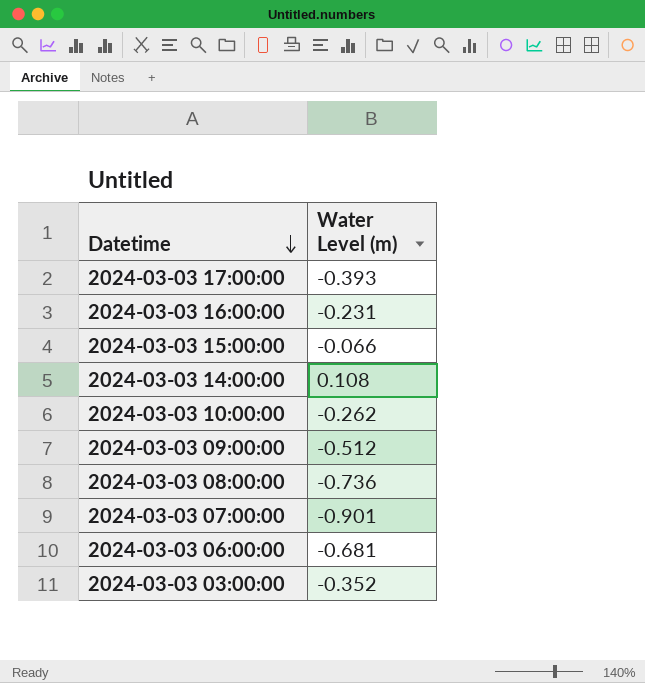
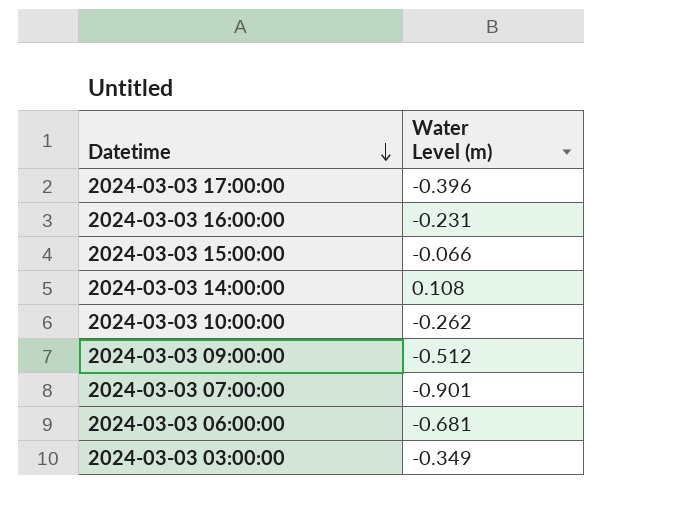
row 2024-03-03 08:00:00: -0.736 -> none
2024-03-03 17:00:00 | Water Level (m): -0.393 -> -0.396
2024-03-03 03:00:00 | Water Level (m): -0.352 -> -0.349

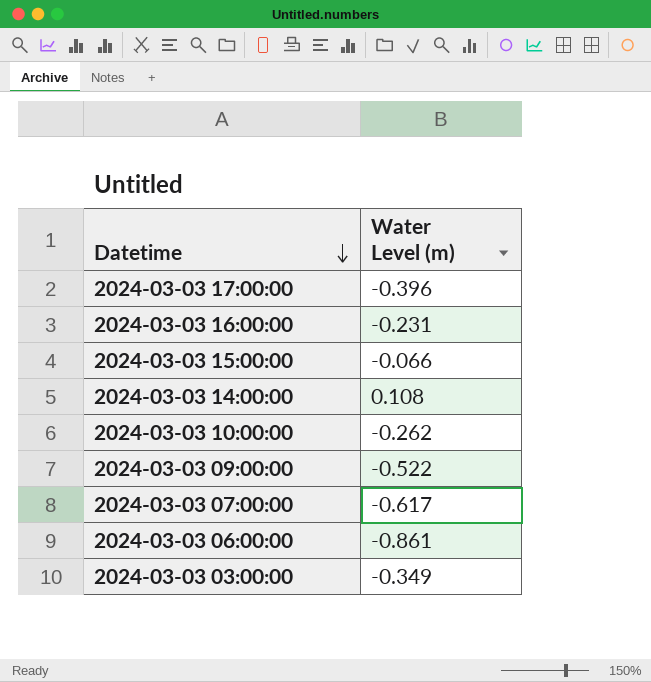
2024-03-03 09:00:00 | Water Level (m): -0.512 -> -0.522
2024-03-03 07:00:00 | Water Level (m): -0.901 -> -0.617
2024-03-03 06:00:00 | Water Level (m): -0.681 -> -0.861

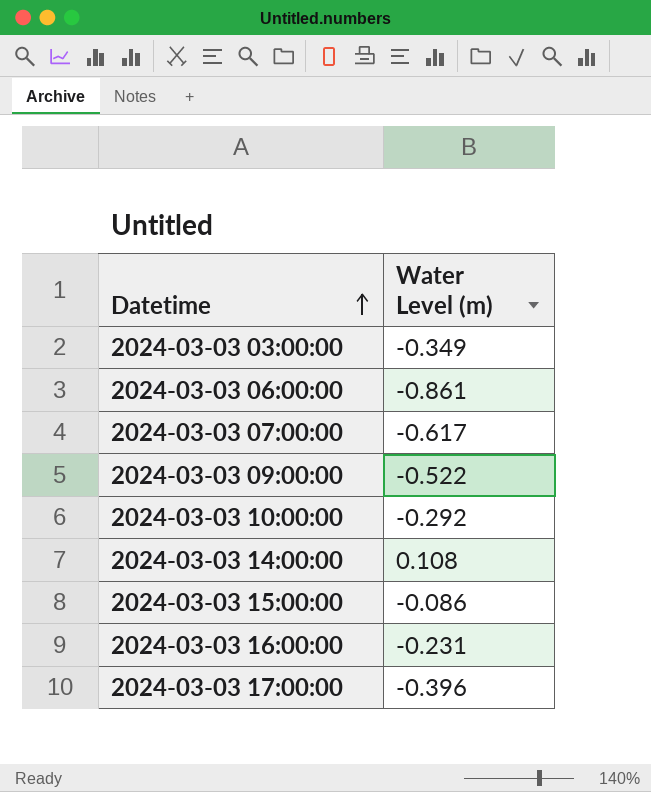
row order: Datetime descending -> Datetime ascending
2024-03-03 10:00:00 | Water Level (m): -0.262 -> -0.292
2024-03-03 15:00:00 | Water Level (m): -0.066 -> -0.086

